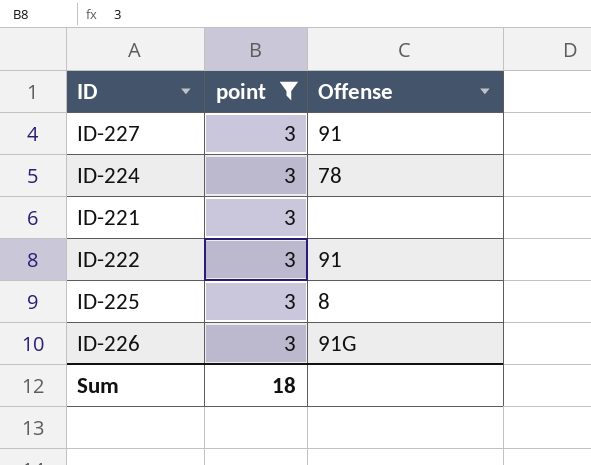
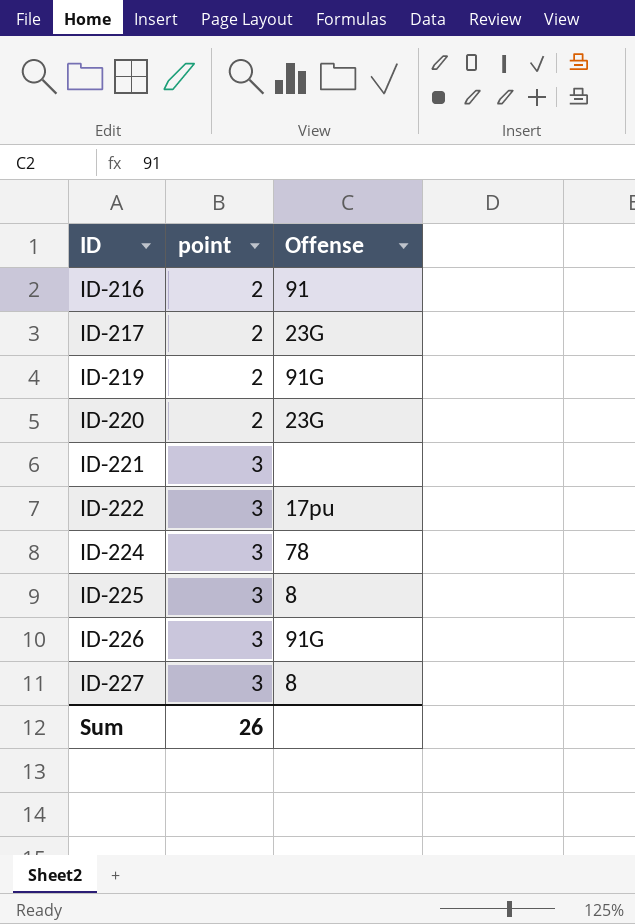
filter: point = 3 -> none
row order: none -> ID ascending
ID-222 | Offense: 91 -> 17pu
ID-227 | Offense: 91 -> 8
Sum | point: 18 -> 26

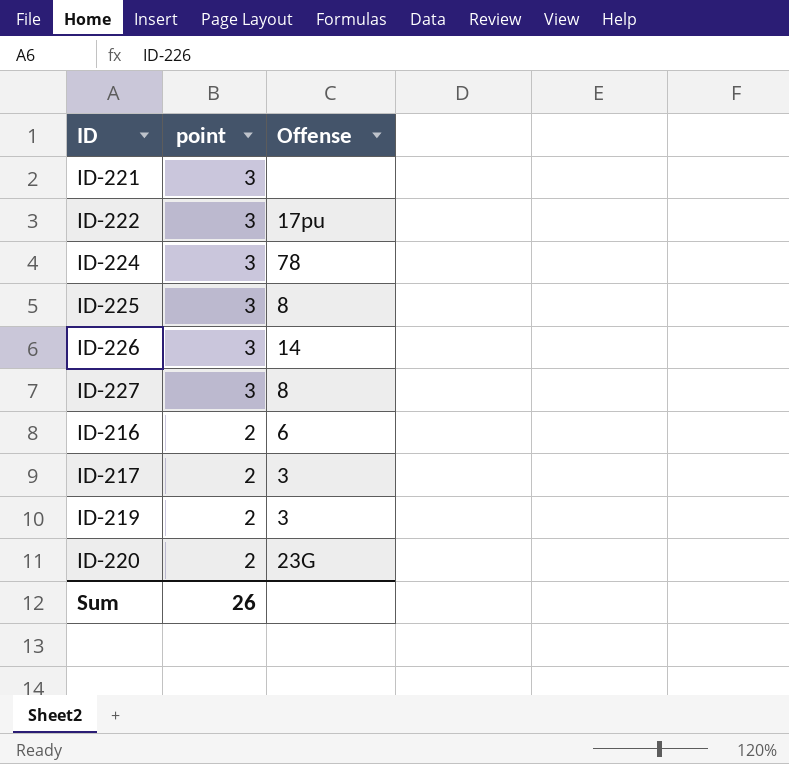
row order: ID ascending -> point descending
ID-226 | Offense: 91G -> 14
ID-216 | Offense: 91 -> 6
ID-217 | Offense: 23G -> 3
ID-219 | Offense: 91G -> 3

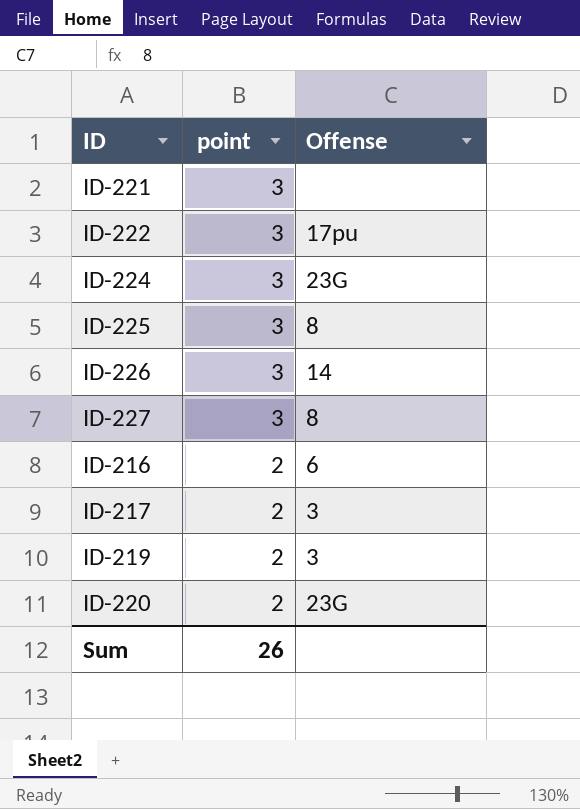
ID-224 | Offense: 78 -> 23G

